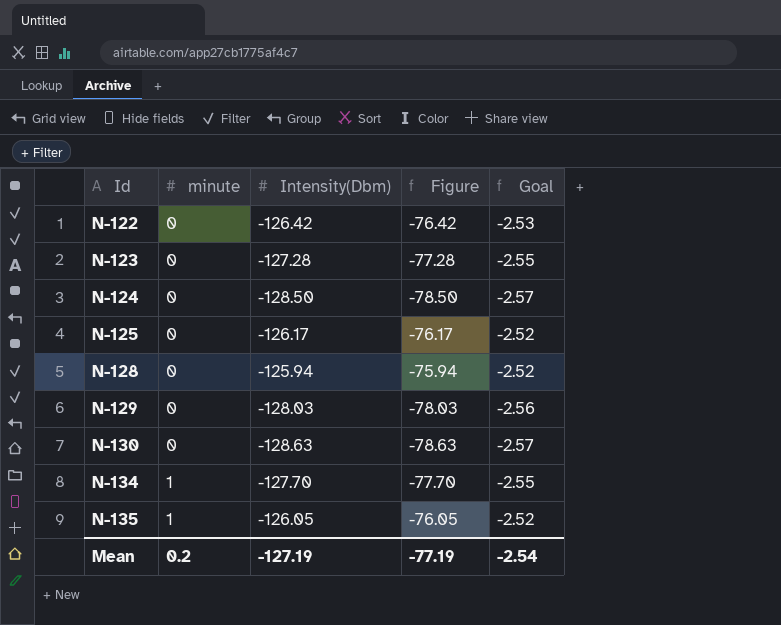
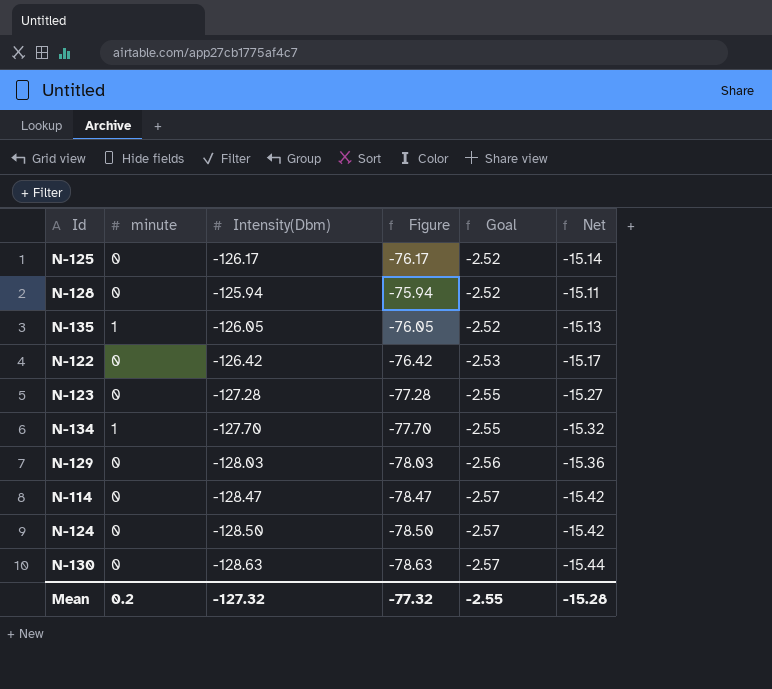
row order: Id ascending -> Goal descending
column Net | formula: none -> [Intensity(Dbm)] * 0.12
row N-114: none -> 0 | -128.47 | -78.47 | -2.57 | -15.42
Mean | Intensity(Dbm): -127.19 -> -127.32
Mean | Figure: -77.19 -> -77.32
Mean | Goal: -2.54 -> -2.55

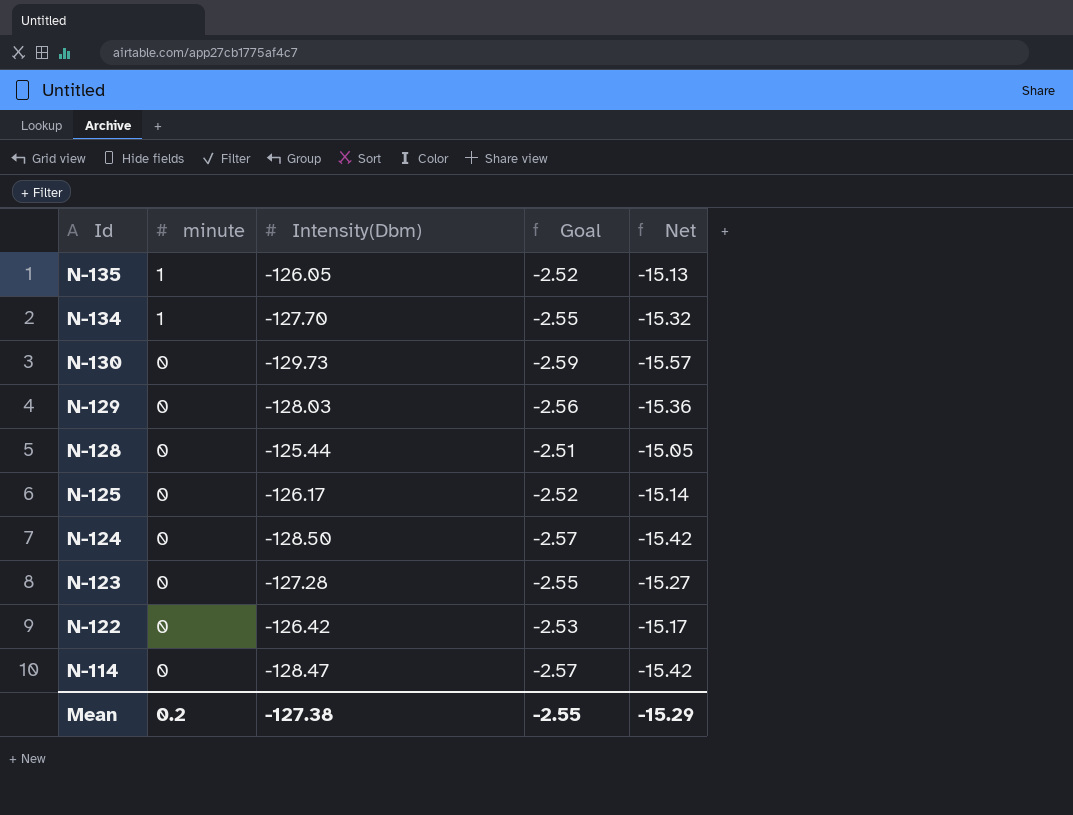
row order: Goal descending -> Id descending
column Figure | formula: [Intensity(Dbm)] + 50 -> none
N-130 | Intensity(Dbm): -128.63 -> -129.73
N-130 | Goal: -2.57 -> -2.59
N-130 | Net: -15.44 -> -15.57
N-128 | Intensity(Dbm): -125.94 -> -125.44
N-128 | Goal: -2.52 -> -2.51
N-128 | Net: -15.11 -> -15.05
Mean | Intensity(Dbm): -127.32 -> -127.38
Mean | Net: -15.28 -> -15.29

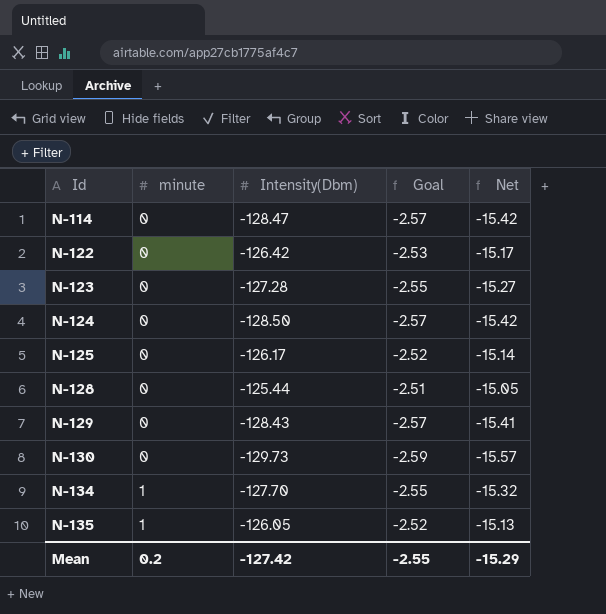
row order: Id descending -> Id ascending
N-129 | Intensity(Dbm): -128.03 -> -128.43
N-129 | Goal: -2.56 -> -2.57
N-129 | Net: -15.36 -> -15.41
Mean | Intensity(Dbm): -127.38 -> -127.42

